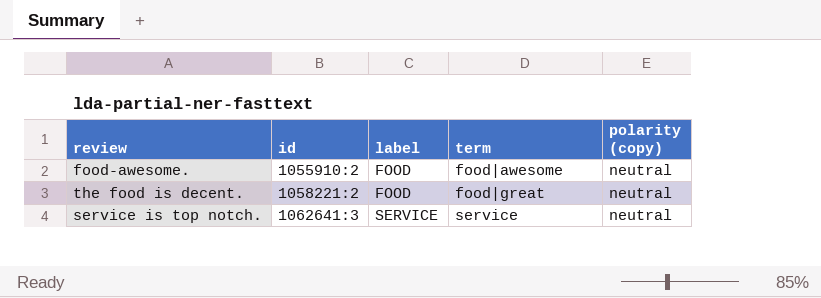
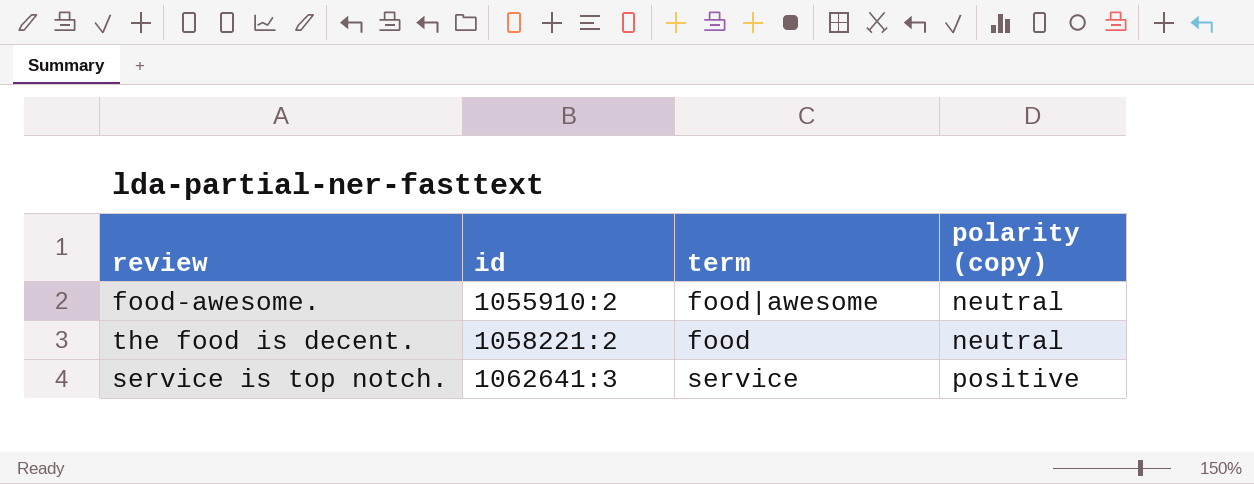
column label | position: 3 -> none
the food is decent. | term: food|great -> food
service is top notch. | polarity (copy): neutral -> positive

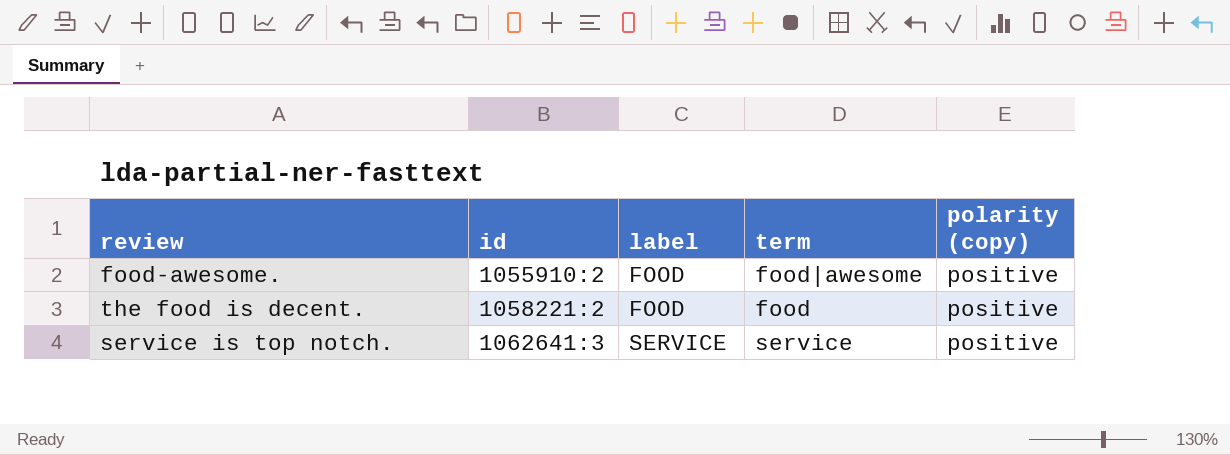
column label | position: none -> 3
food-awesome. | polarity (copy): neutral -> positive
the food is decent. | polarity (copy): neutral -> positive

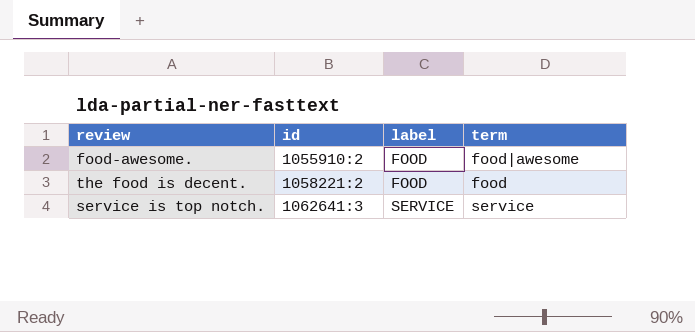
column polarity (copy) | position: 5 -> none

